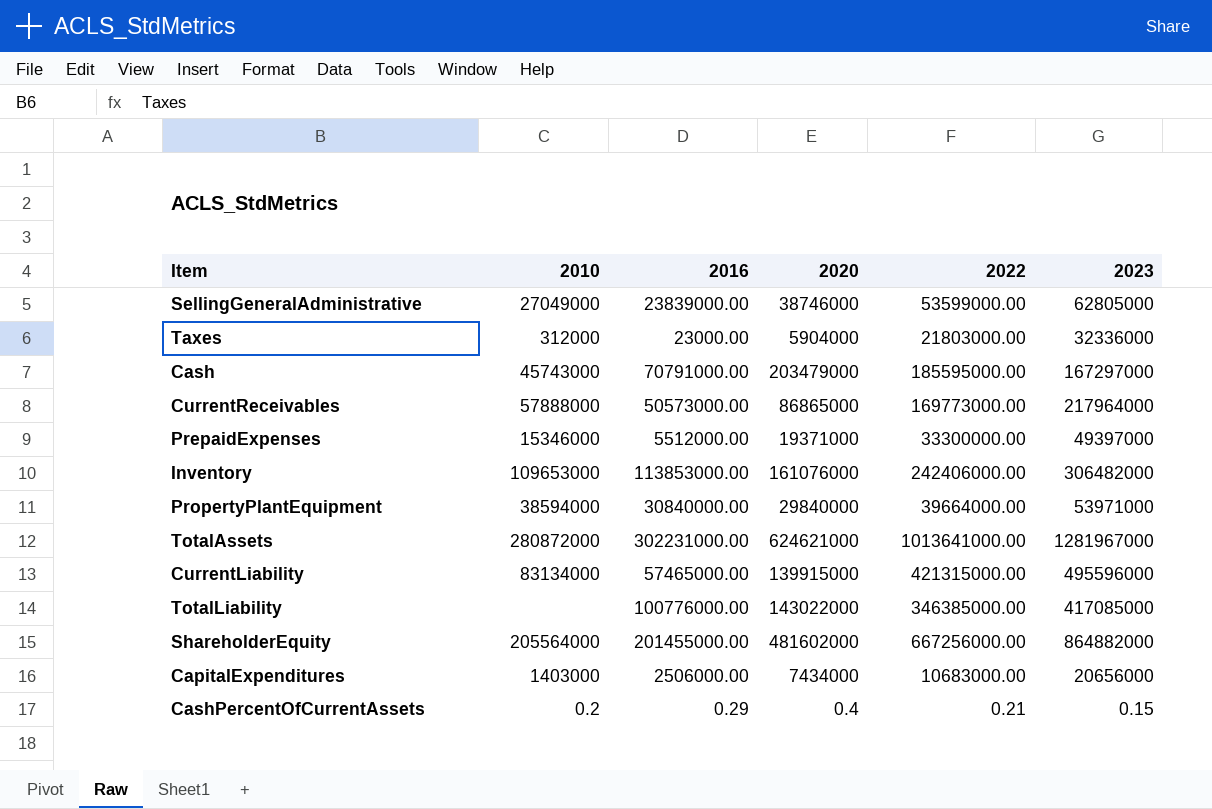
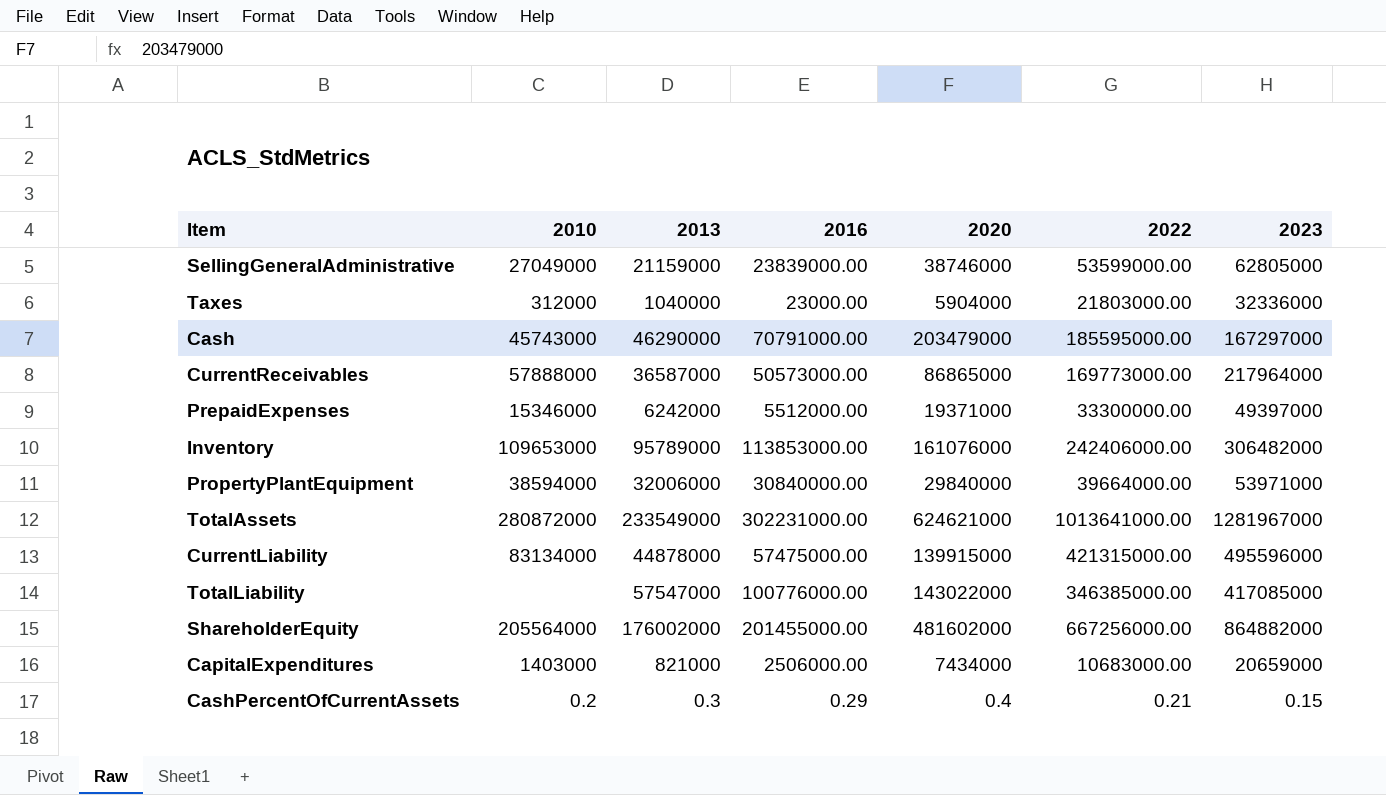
column 2013 | position: none -> 3
CurrentLiability | 2016: 57465000.00 -> 57475000.00
CapitalExpenditures | 2023: 20656000 -> 20659000

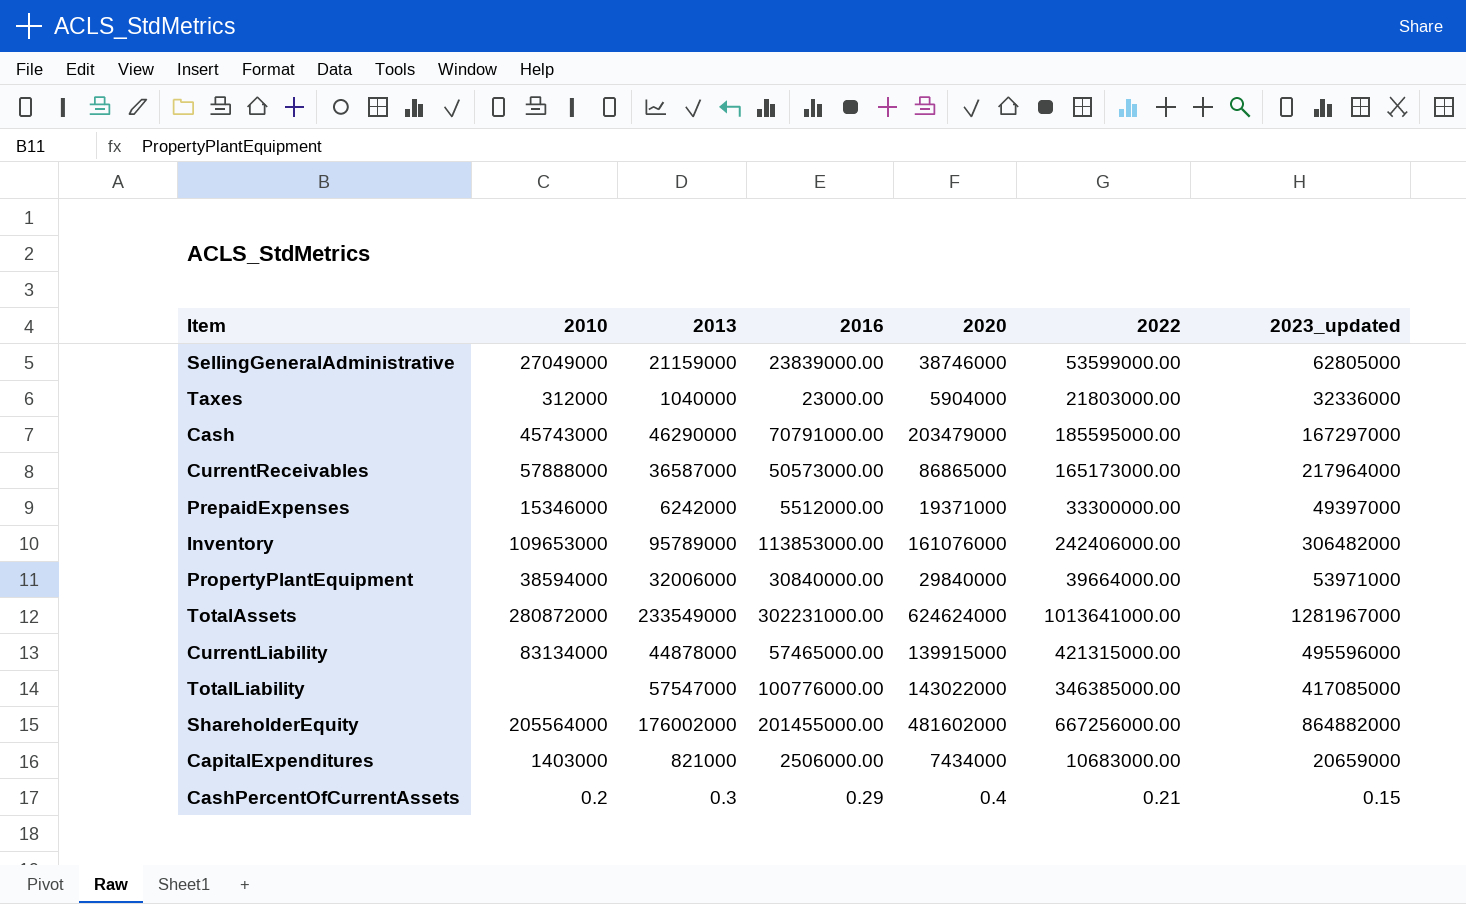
column name: 2023 -> 2023_updated
CurrentReceivables | 2022: 169773000.00 -> 165173000.00
TotalAssets | 2020: 624621000 -> 624624000
CurrentLiability | 2016: 57475000.00 -> 57465000.00

